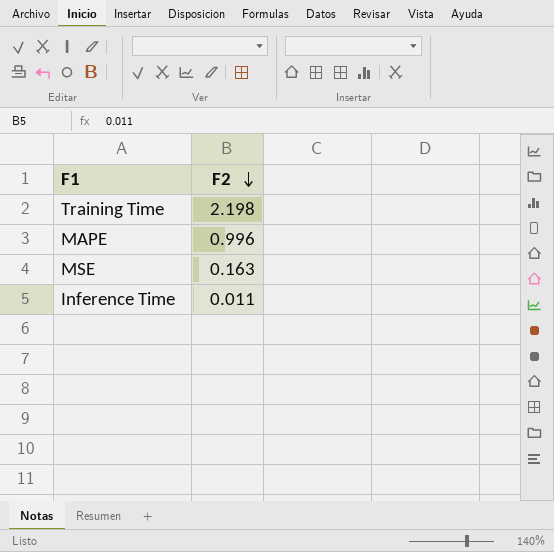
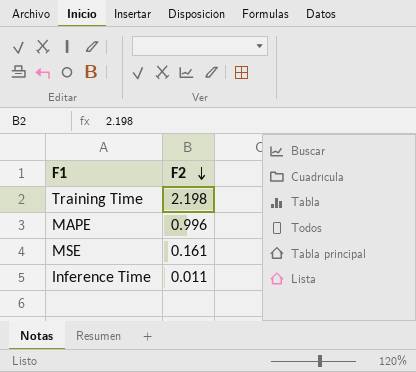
MSE | F2: 0.163 -> 0.161

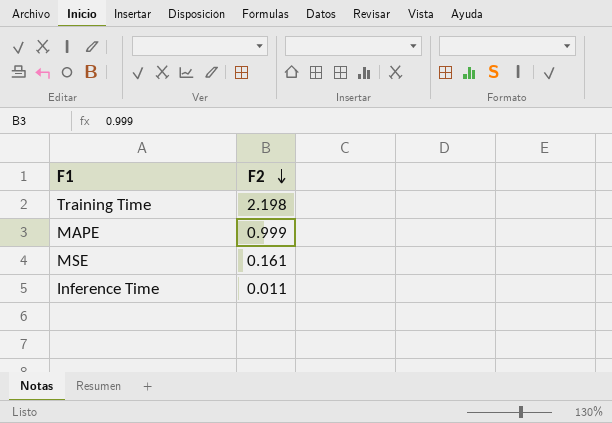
MAPE | F2: 0.996 -> 0.999

